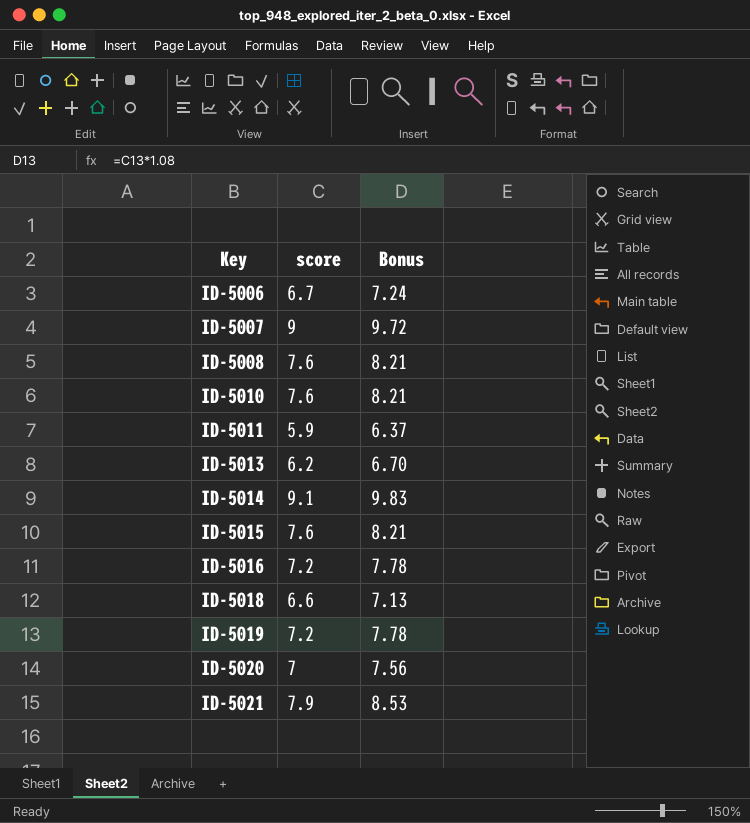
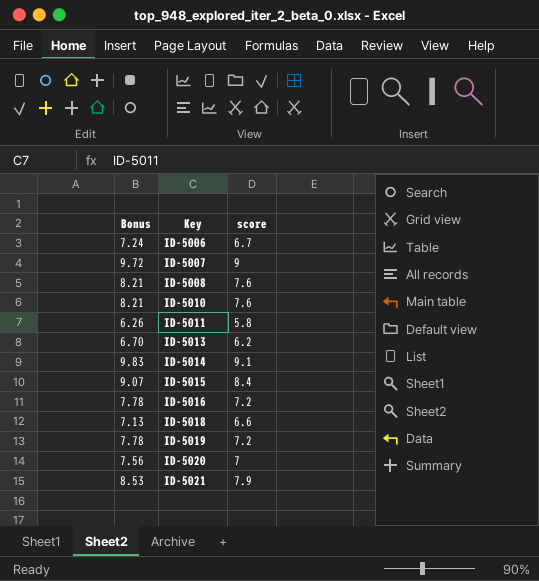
column Bonus | position: 3 -> 1
ID-5011 | Bonus: 6.37 -> 6.26
ID-5011 | score: 5.9 -> 5.8
ID-5015 | Bonus: 8.21 -> 9.07
ID-5015 | score: 7.6 -> 8.4

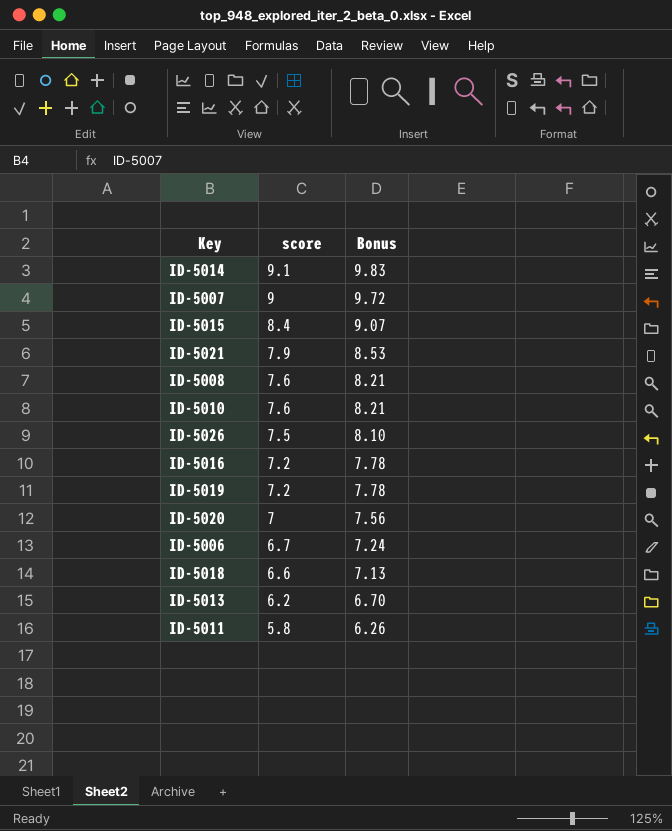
row order: Key ascending -> score descending
column Bonus | position: 1 -> 3
row ID-5026: none -> 7.5 | 8.10

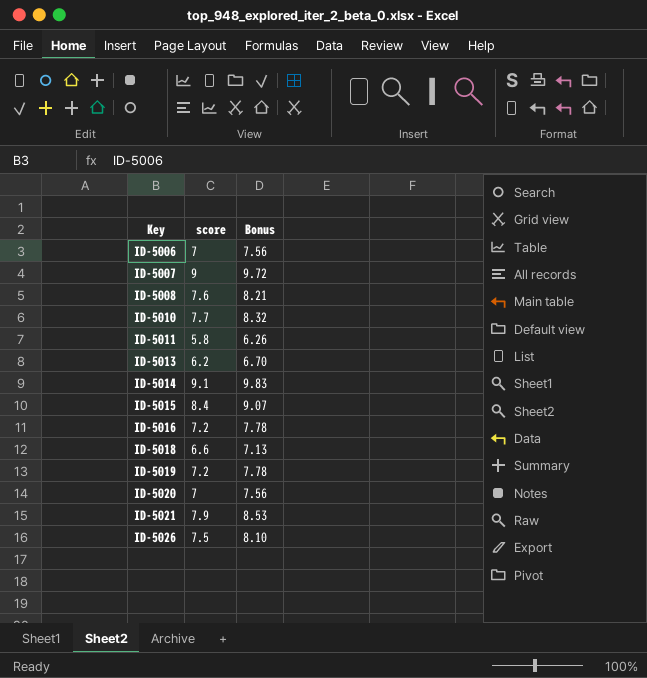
row order: score descending -> Key ascending
ID-5006 | score: 6.7 -> 7
ID-5006 | Bonus: 7.24 -> 7.56
ID-5010 | score: 7.6 -> 7.7
ID-5010 | Bonus: 8.21 -> 8.32

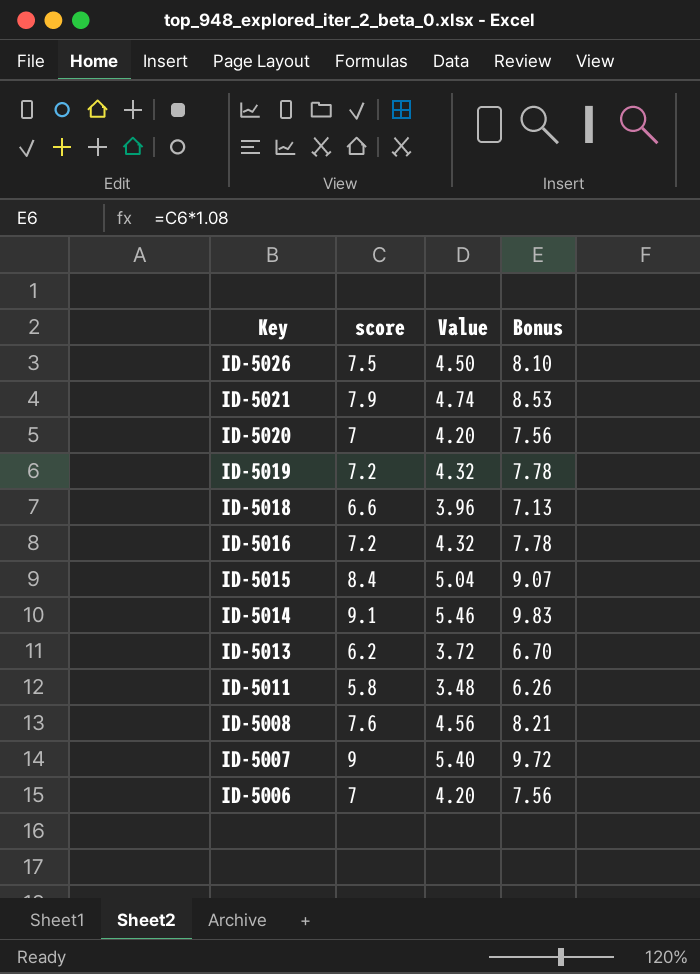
row order: Key ascending -> Key descending
column Value | formula: none -> [score] * 0.6
row ID-5010: 7.7 | 8.32 -> none

